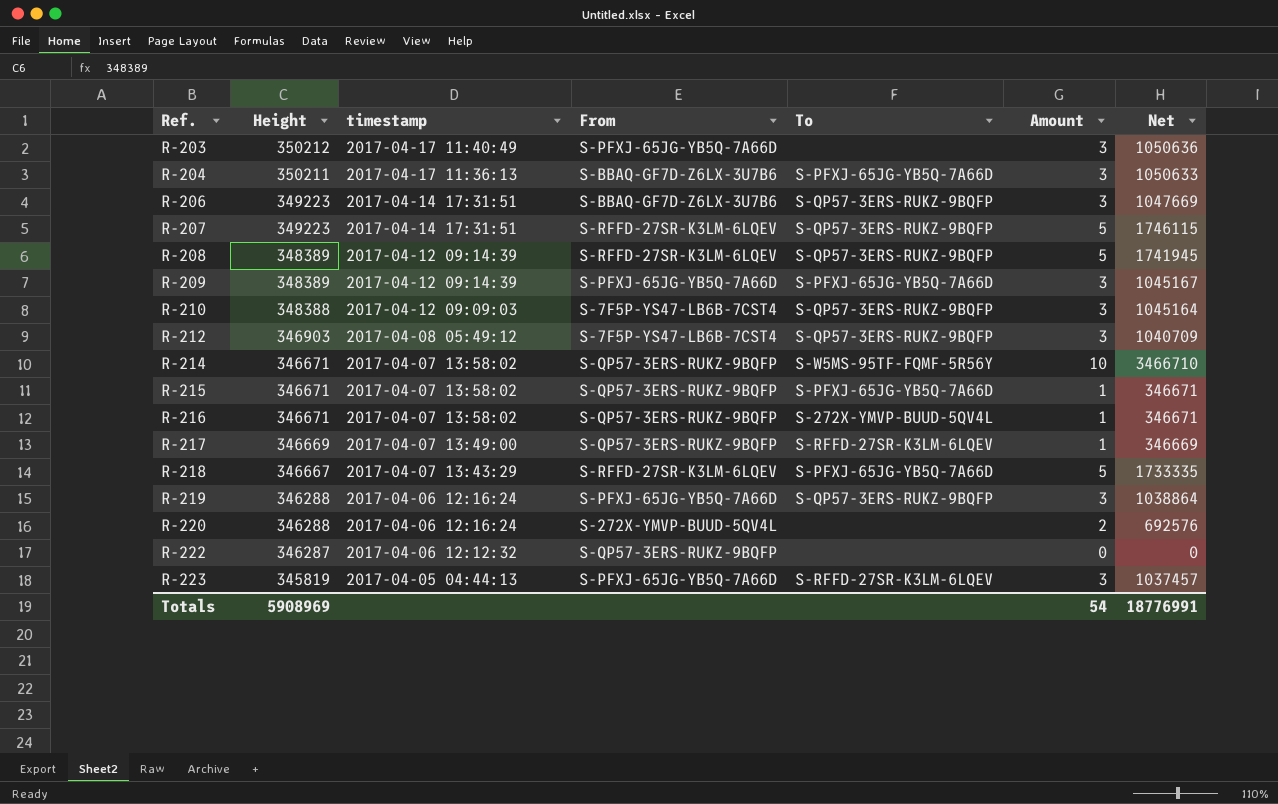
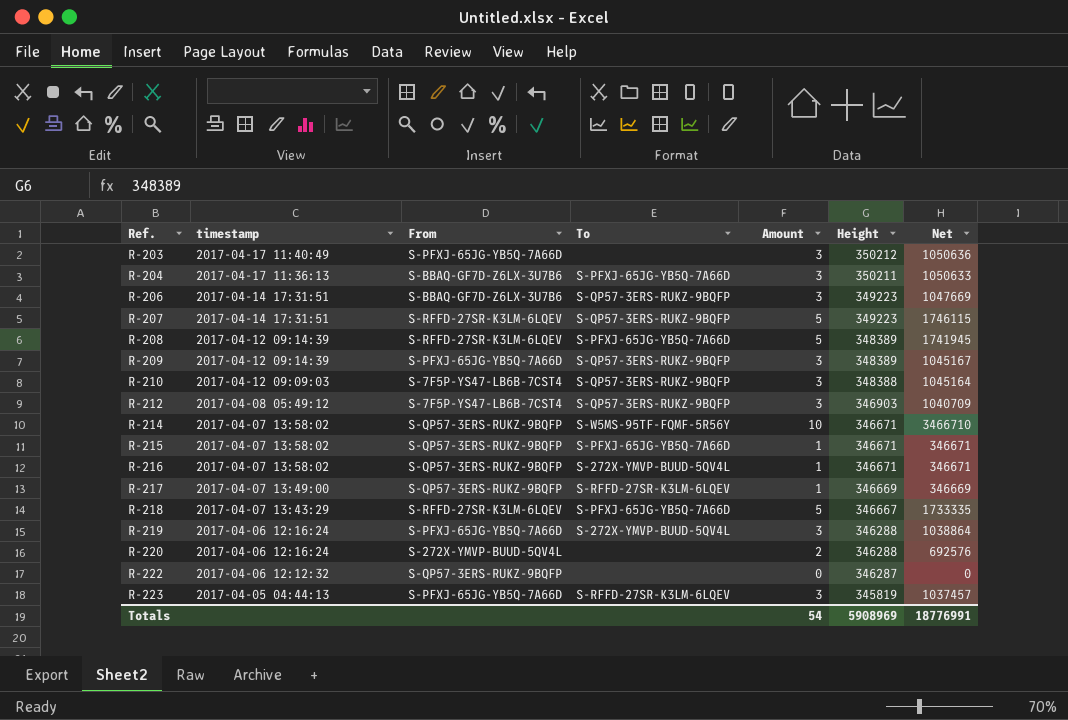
column Height | position: 2 -> 6
R-208 | To: S-QP57-3ERS-RUKZ-9BQFP -> S-PFXJ-65JG-YB5Q-7A66D
R-209 | To: S-PFXJ-65JG-YB5Q-7A66D -> S-QP57-3ERS-RUKZ-9BQFP
R-219 | To: S-QP57-3ERS-RUKZ-9BQFP -> S-272X-YMVP-BUUD-5QV4L

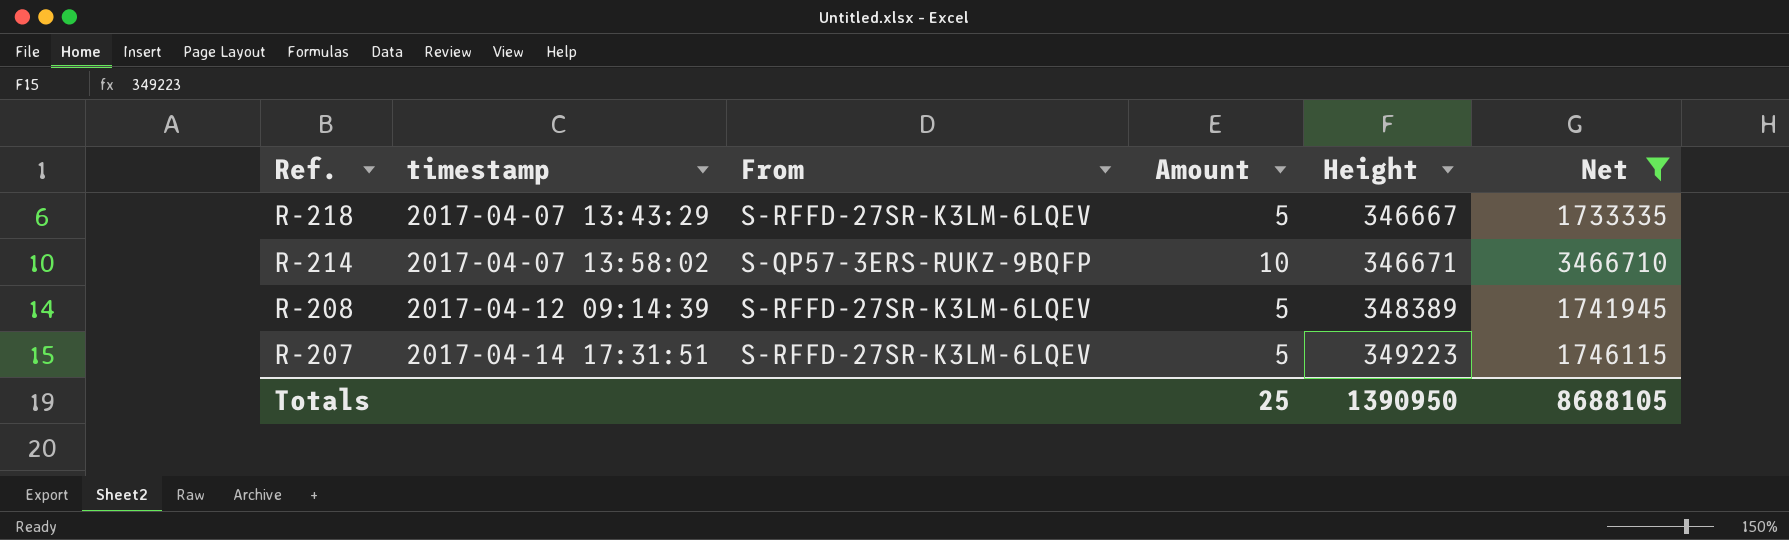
filter: none -> Net >= 1733335
row order: Ref. ascending -> Ref. descending
column To | position: 4 -> none
Totals | Amount: 54 -> 25
Totals | Height: 5908969 -> 1390950
Totals | Net: 18776991 -> 8688105

